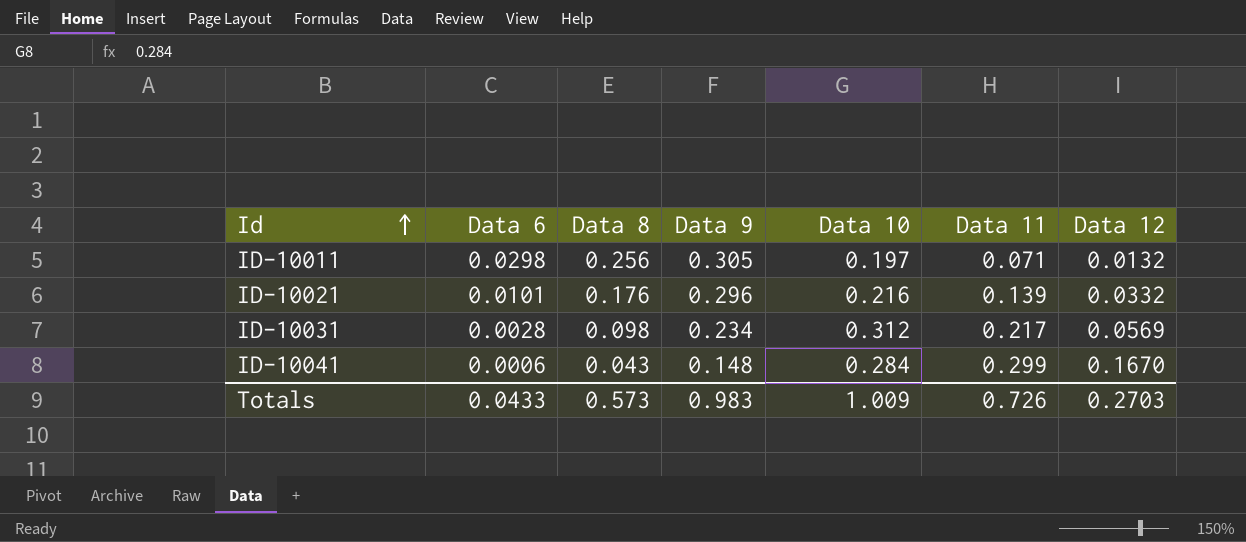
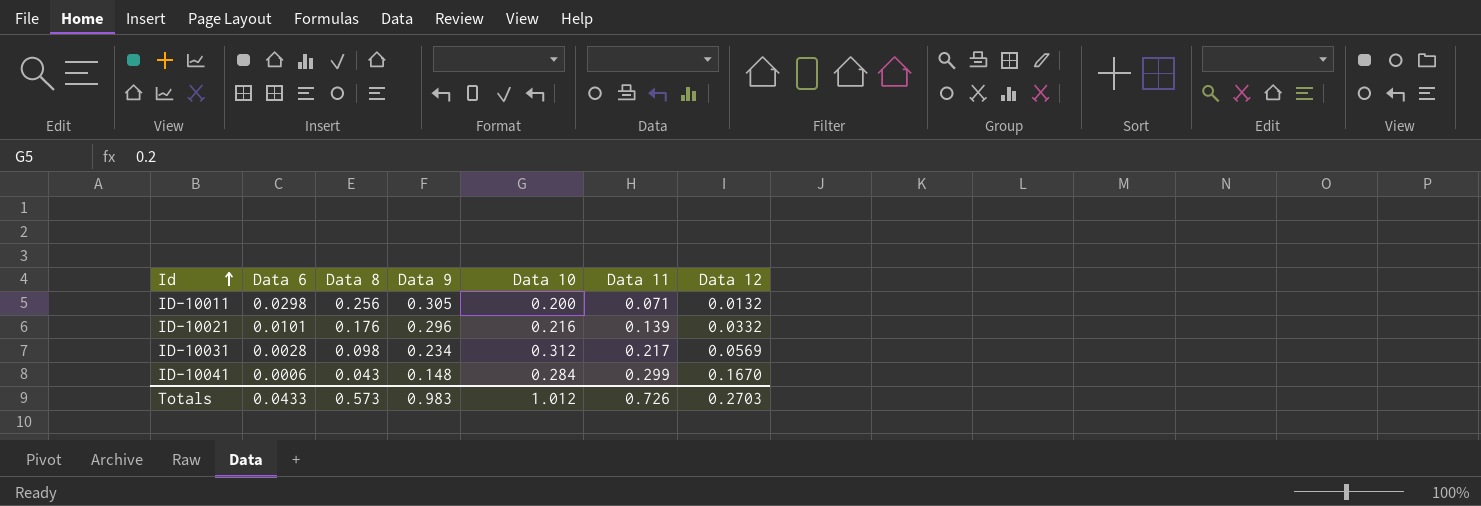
ID-10011 | Data 10: 0.197 -> 0.200
Totals | Data 10: 1.009 -> 1.012

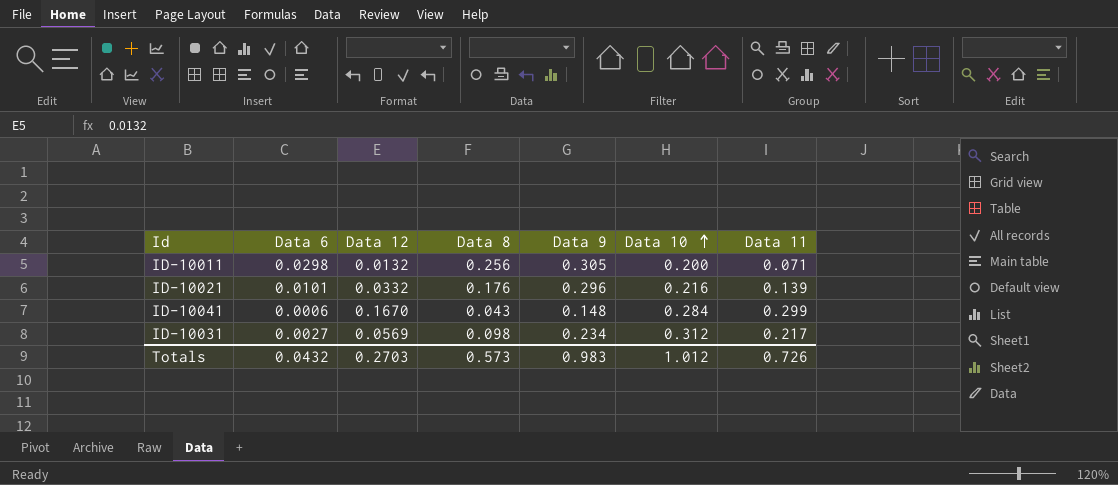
row order: Id ascending -> Data 10 ascending
column Data 12 | position: 7 -> 3
ID-10031 | Data 6: 0.0028 -> 0.0027
Totals | Data 6: 0.0433 -> 0.0432

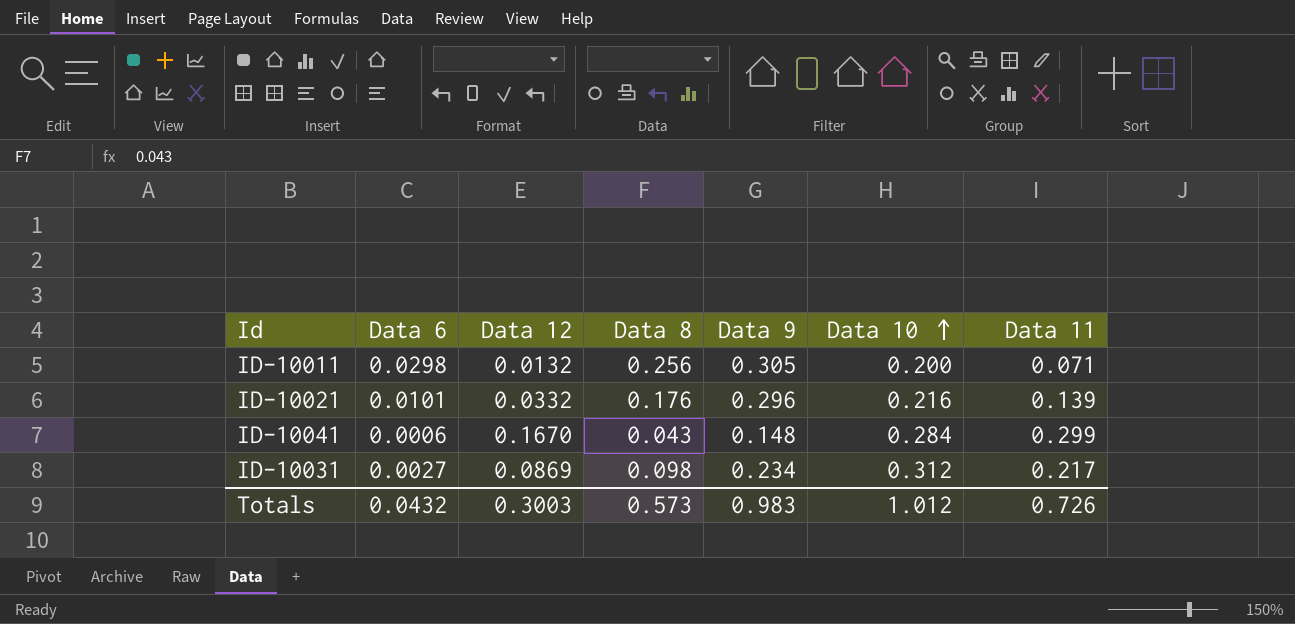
ID-10031 | Data 12: 0.0569 -> 0.0869
Totals | Data 12: 0.2703 -> 0.3003

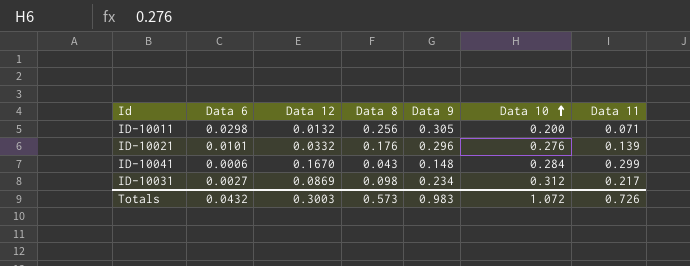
ID-10021 | Data 10: 0.216 -> 0.276
Totals | Data 10: 1.012 -> 1.072

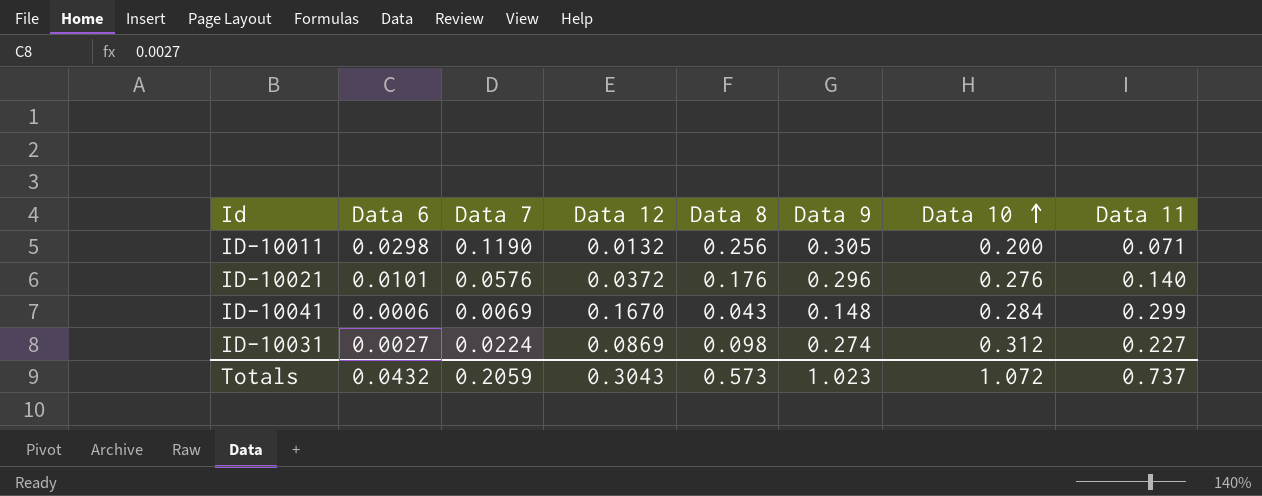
column Data 7 | position: none -> 3
ID-10021 | Data 12: 0.0332 -> 0.0372
ID-10021 | Data 11: 0.139 -> 0.140
ID-10031 | Data 9: 0.234 -> 0.274
ID-10031 | Data 11: 0.217 -> 0.227
Totals | Data 12: 0.3003 -> 0.3043
Totals | Data 9: 0.983 -> 1.023
Totals | Data 11: 0.726 -> 0.737

